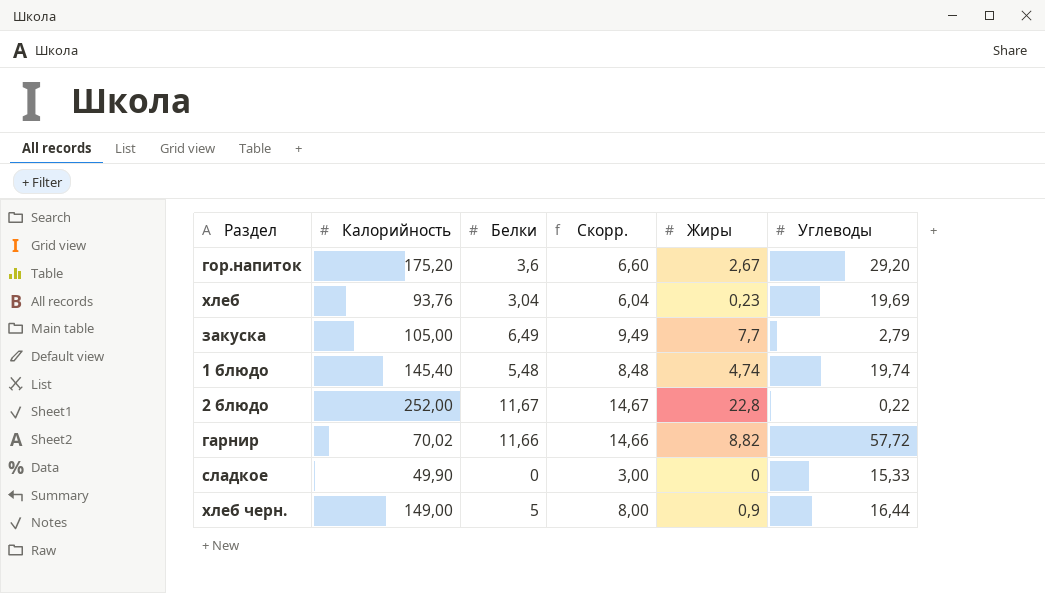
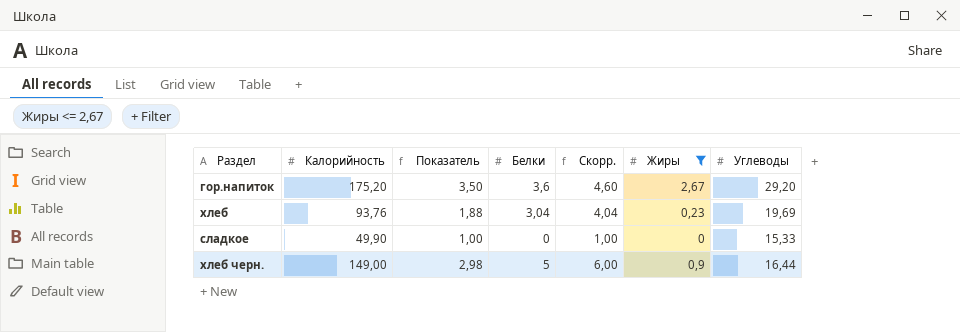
filter: none -> Жиры <= 2,67
column Показатель | formula: none -> [Калорийность] * 0,02
column Скорр. | formula: [Белки] + 3 -> [Белки] + 1

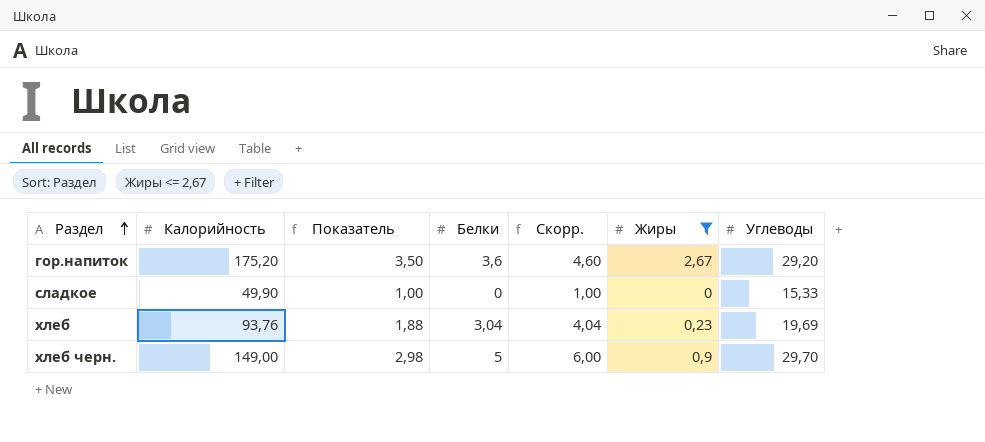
row order: none -> Раздел ascending
хлеб черн. | Углеводы: 16,44 -> 29,70

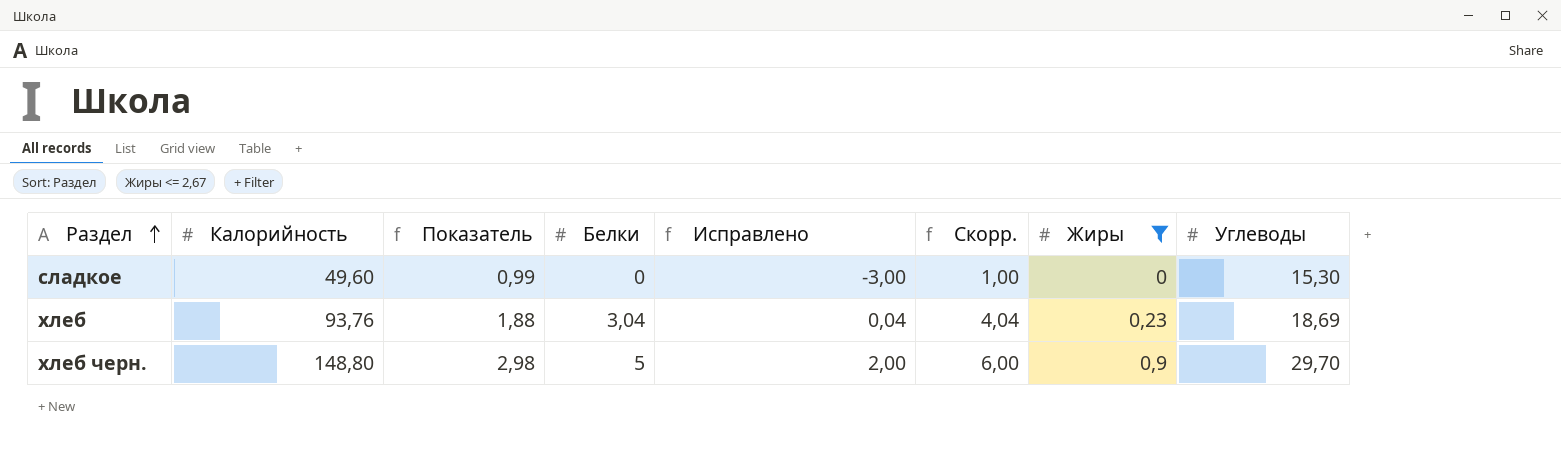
column Исправлено | formula: none -> [Белки] - 3
row гор.напиток: 175,20 | 3,50 | 3,6 | 4,60 | 2,67 | 29,20 -> none
сладкое | Калорийность: 49,90 -> 49,60
сладкое | Показатель: 1,00 -> 0,99
сладкое | Углеводы: 15,33 -> 15,30
хлеб | Углеводы: 19,69 -> 18,69
хлеб черн. | Калорийность: 149,00 -> 148,80

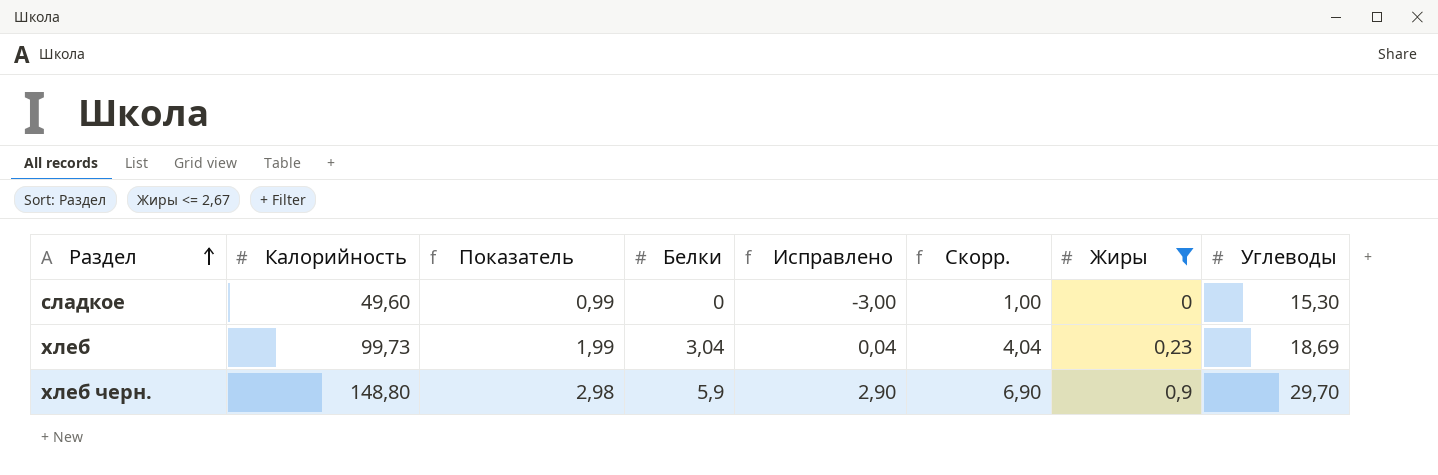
хлеб | Калорийность: 93,76 -> 99,73
хлеб | Показатель: 1,88 -> 1,99
хлеб черн. | Белки: 5 -> 5,9
хлеб черн. | Исправлено: 2,00 -> 2,90
хлеб черн. | Скорр.: 6,00 -> 6,90

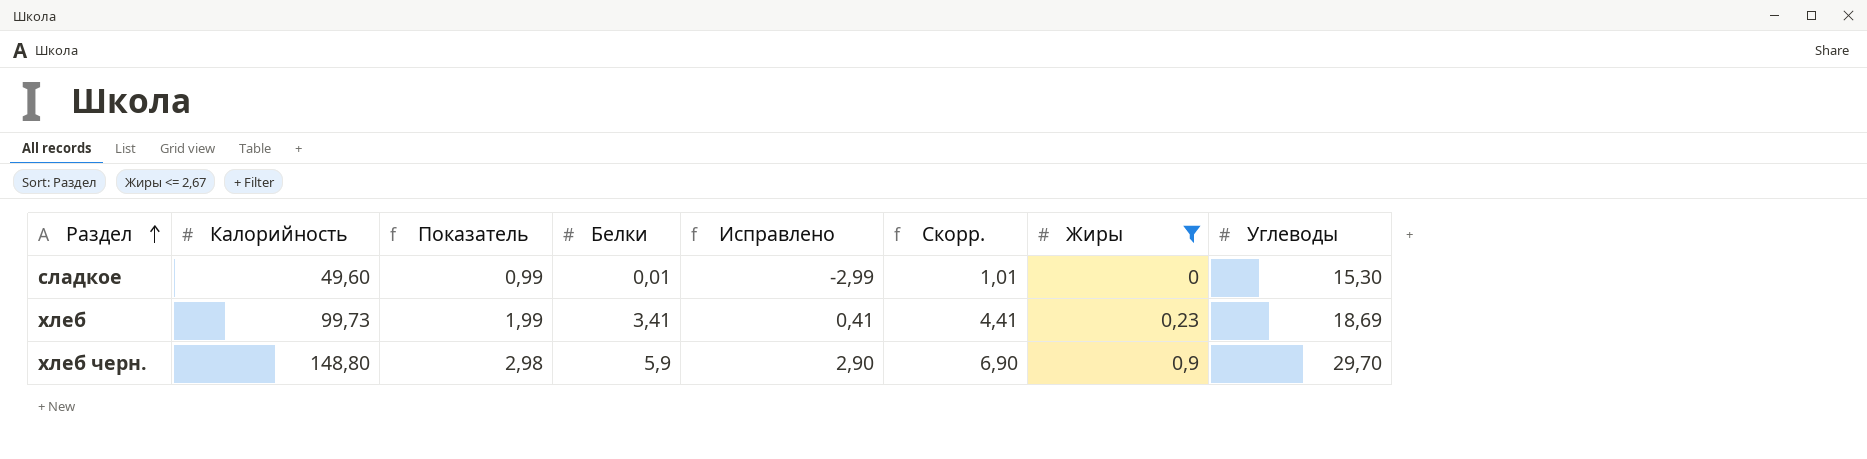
сладкое | Белки: 0 -> 0,01
сладкое | Исправлено: -3,00 -> -2,99
сладкое | Скорр.: 1,00 -> 1,01
хлеб | Белки: 3,04 -> 3,41
хлеб | Исправлено: 0,04 -> 0,41
хлеб | Скорр.: 4,04 -> 4,41

